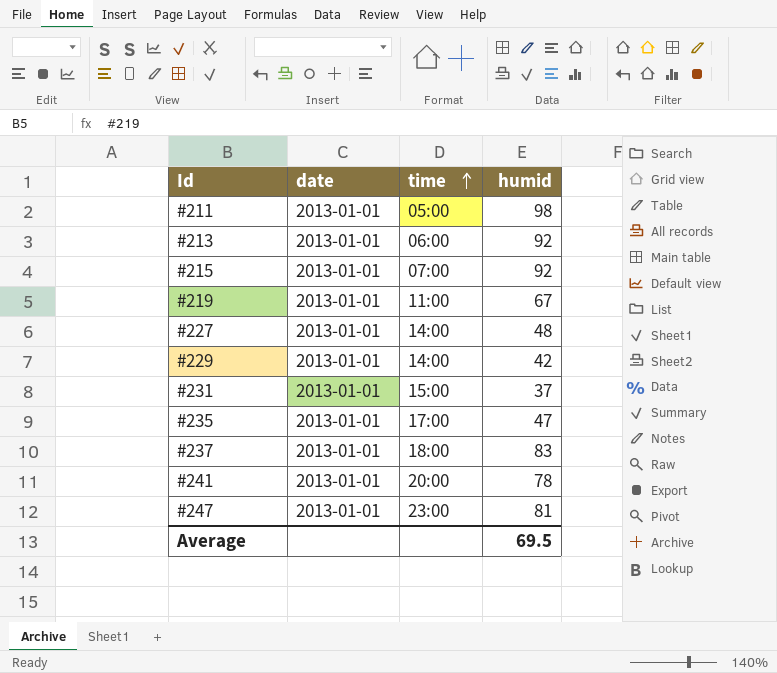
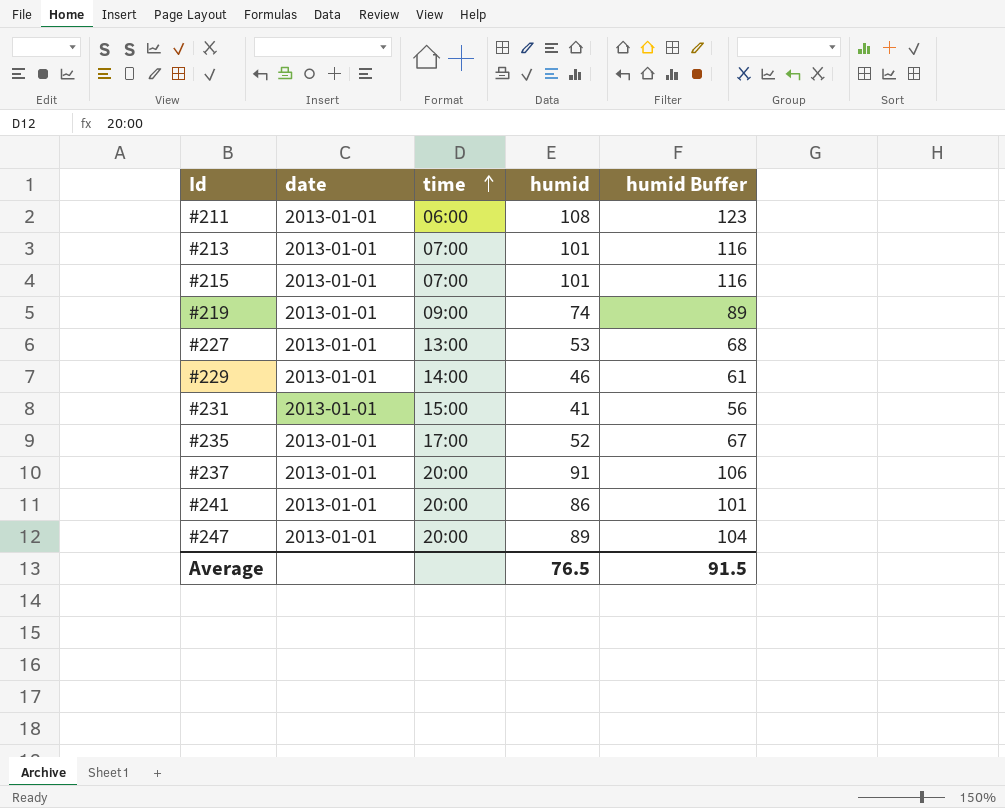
column humid Buffer | formula: none -> [humid] + 15
#211 | time: 05:00 -> 06:00
#211 | humid: 98 -> 108
#213 | time: 06:00 -> 07:00
#213 | humid: 92 -> 101
#215 | humid: 92 -> 101
#219 | time: 11:00 -> 09:00
#219 | humid: 67 -> 74
#227 | time: 14:00 -> 13:00
#227 | humid: 48 -> 53
#229 | humid: 42 -> 46
#231 | humid: 37 -> 41
#235 | humid: 47 -> 52
#237 | time: 18:00 -> 20:00
#237 | humid: 83 -> 91
#241 | humid: 78 -> 86
#247 | time: 23:00 -> 20:00
#247 | humid: 81 -> 89
Average | humid: 69.5 -> 76.5

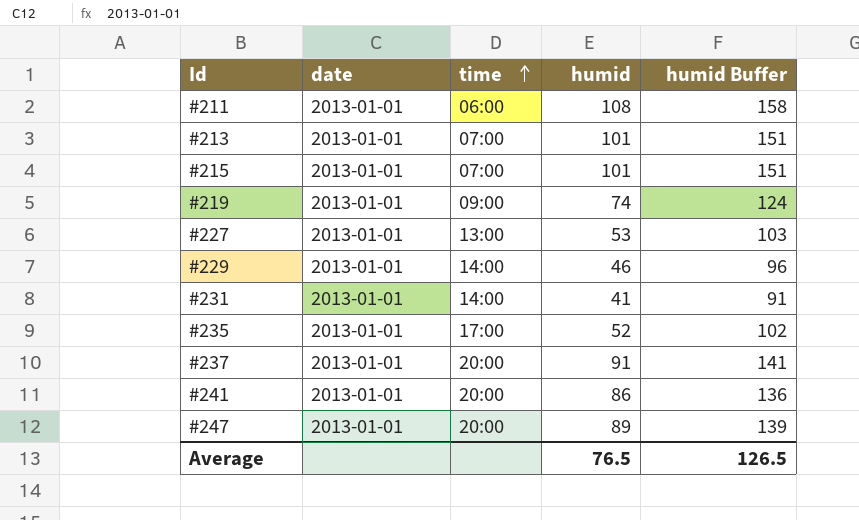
column humid Buffer | formula: [humid] + 15 -> [humid] + 50
#231 | time: 15:00 -> 14:00
Average | humid Buffer: 91.5 -> 126.5

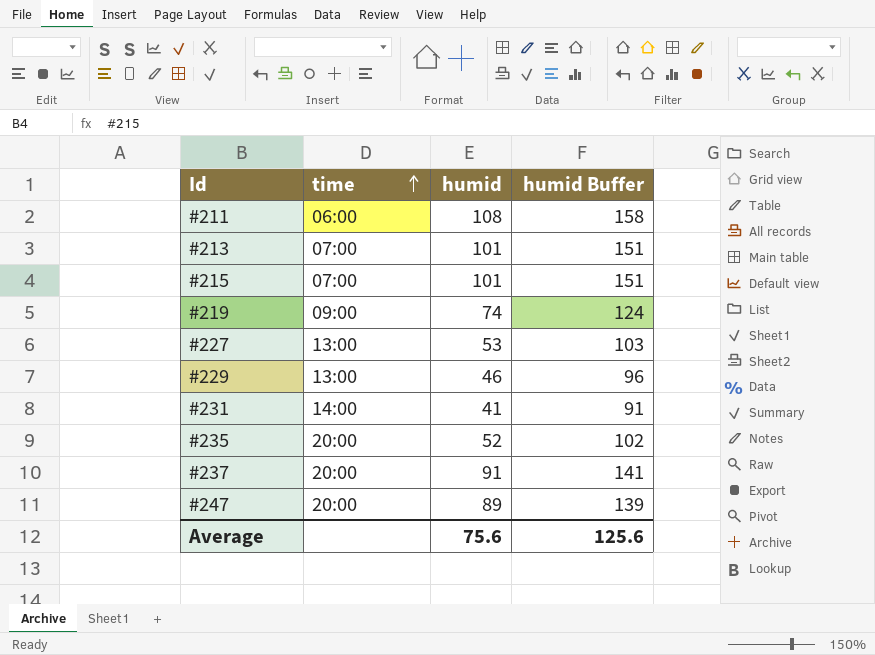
column date | position: 2 -> none
row #241: 2013-01-01 | 20:00 | 86 | 136 -> none
#229 | time: 14:00 -> 13:00
#235 | time: 17:00 -> 20:00
Average | humid: 76.5 -> 75.6
Average | humid Buffer: 126.5 -> 125.6

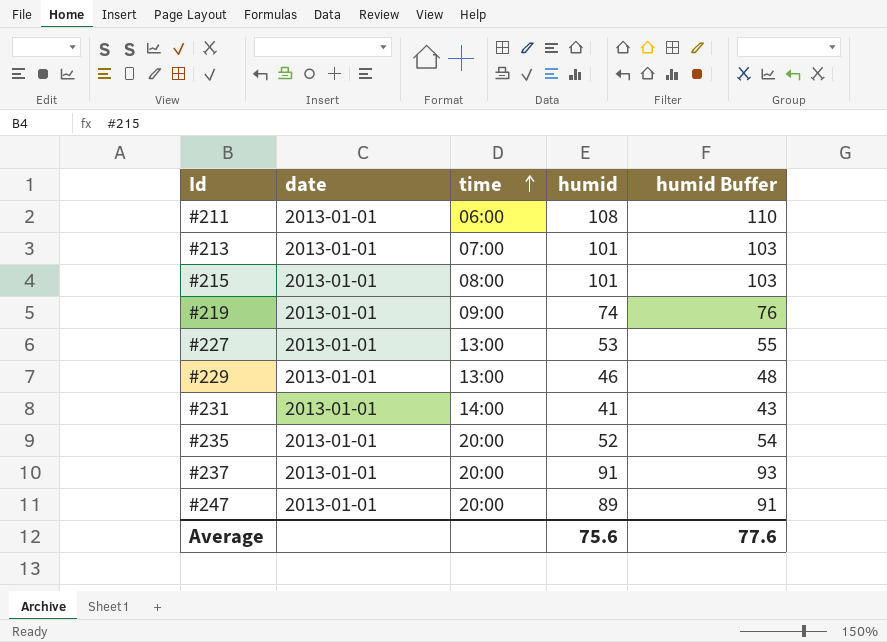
column date | position: none -> 2
column humid Buffer | formula: [humid] + 50 -> [humid] + 2
#215 | time: 07:00 -> 08:00
Average | humid Buffer: 125.6 -> 77.6

